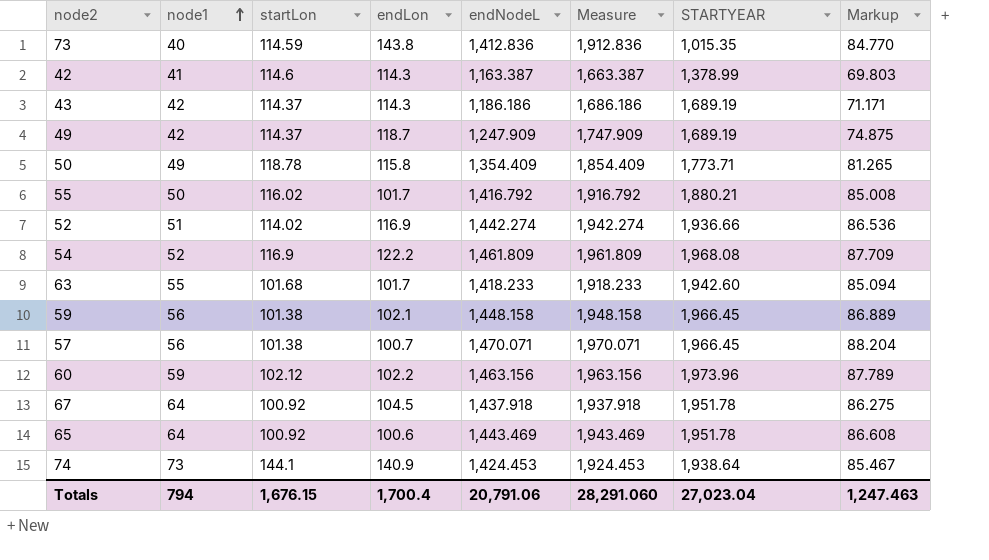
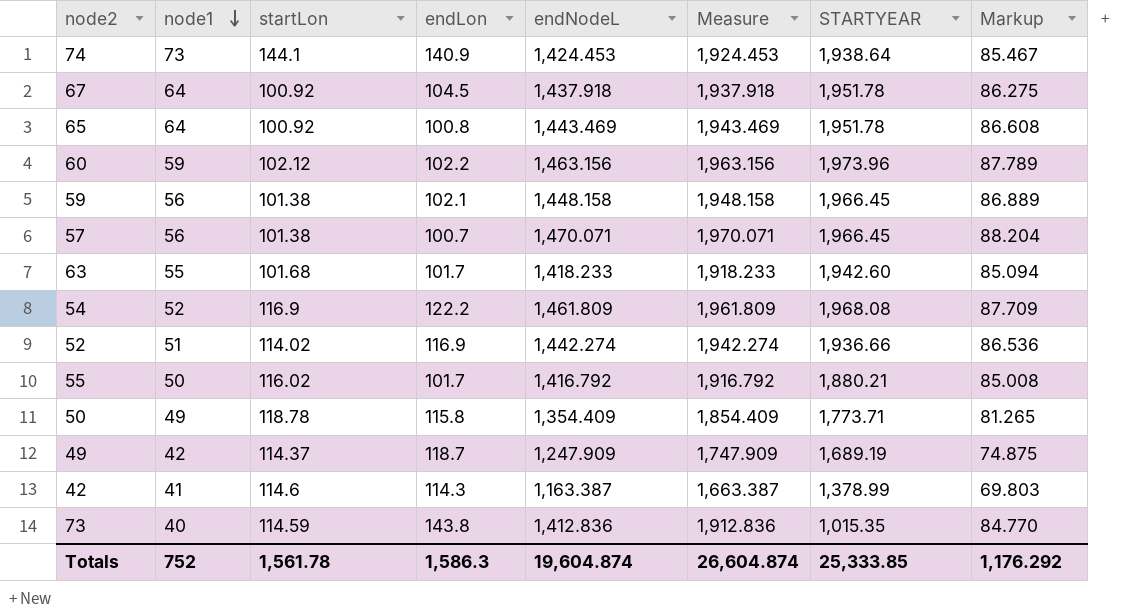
row order: node1 ascending -> node1 descending
row 43: 42 | 114.37 | 114.3 | 1,186.186 | 1,686.186 | 1,689.19 | 71.171 -> none
65 | endLon: 100.6 -> 100.8
Totals | node1: 794 -> 752
Totals | startLon: 1,676.15 -> 1,561.78
Totals | endLon: 1,700.4 -> 1,586.3
Totals | endNodeL: 20,791.06 -> 19,604.874
Totals | Measure: 28,291.060 -> 26,604.874
Totals | STARTYEAR: 27,023.04 -> 25,333.85
Totals | Markup: 1,247.463 -> 1,176.292

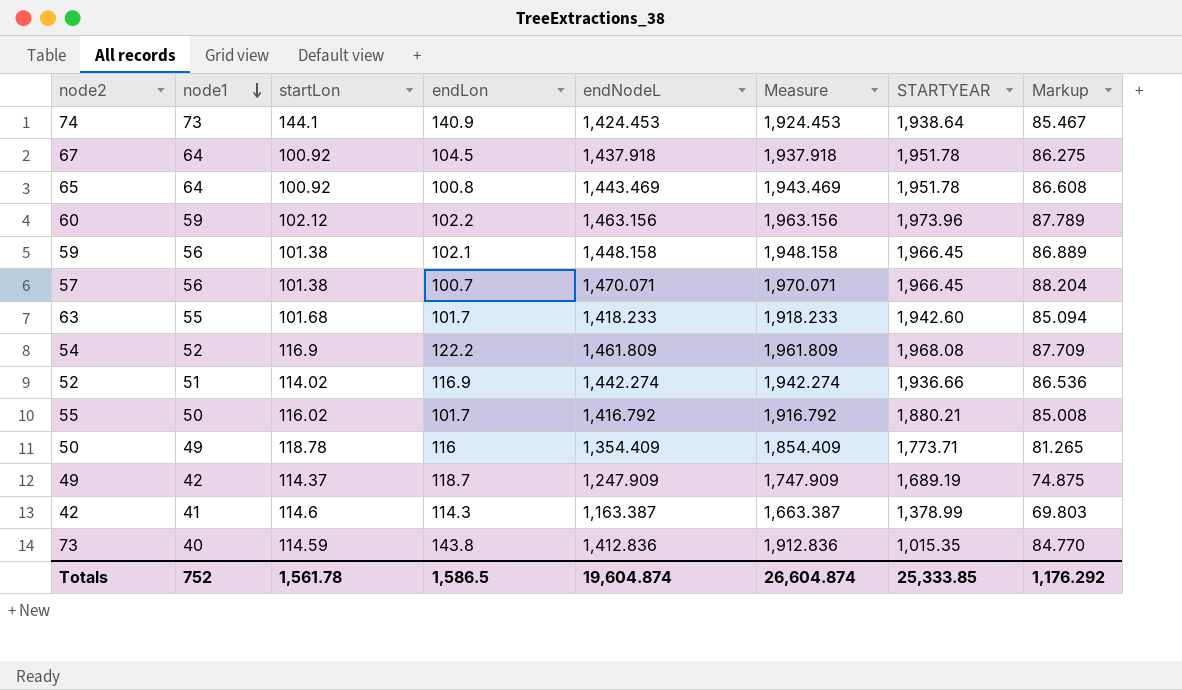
50 | endLon: 115.8 -> 116
Totals | endLon: 1,586.3 -> 1,586.5

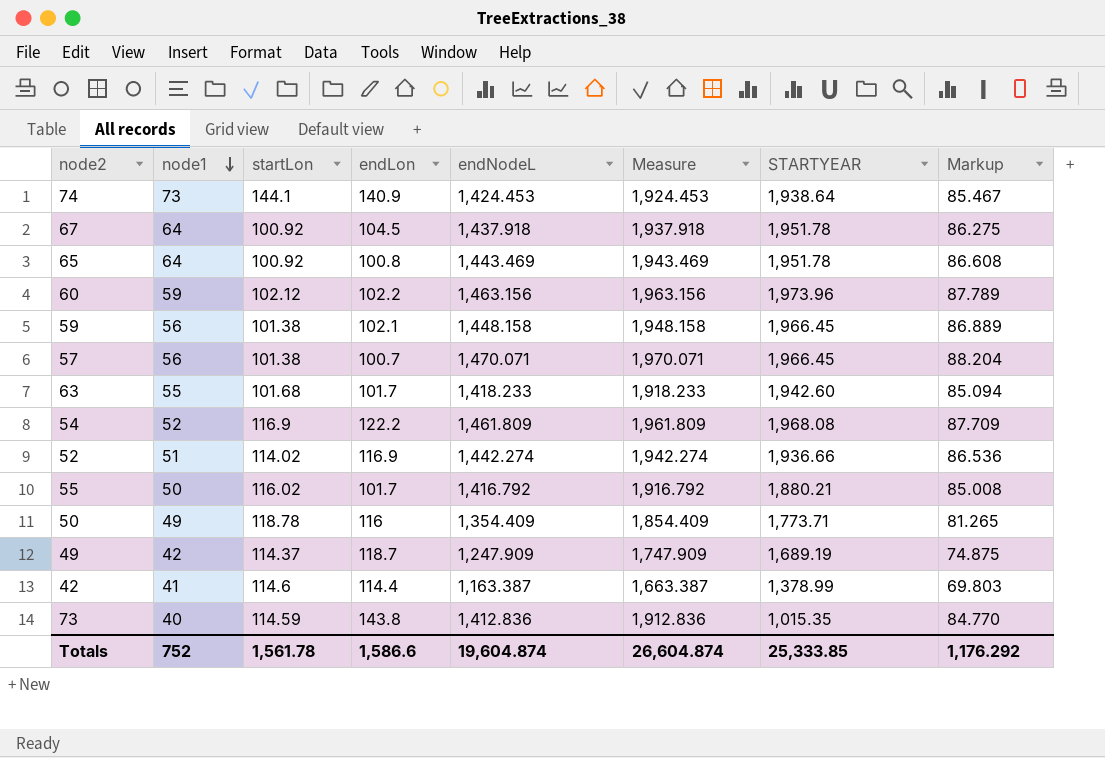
42 | endLon: 114.3 -> 114.4
Totals | endLon: 1,586.5 -> 1,586.6

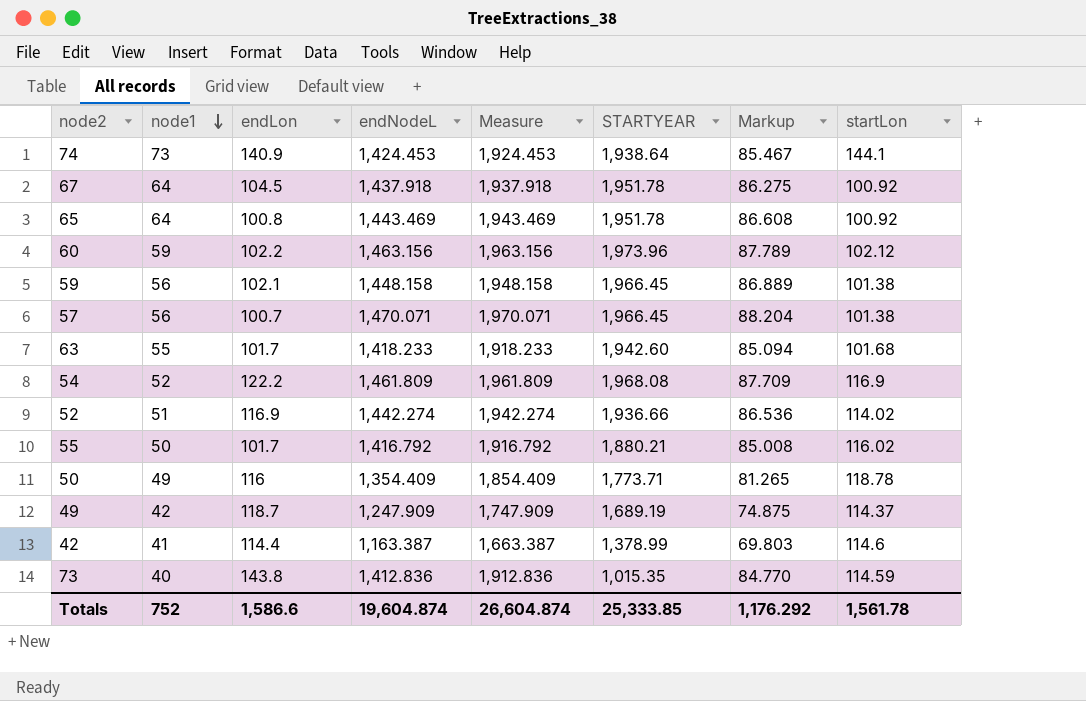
column startLon | position: 3 -> 8

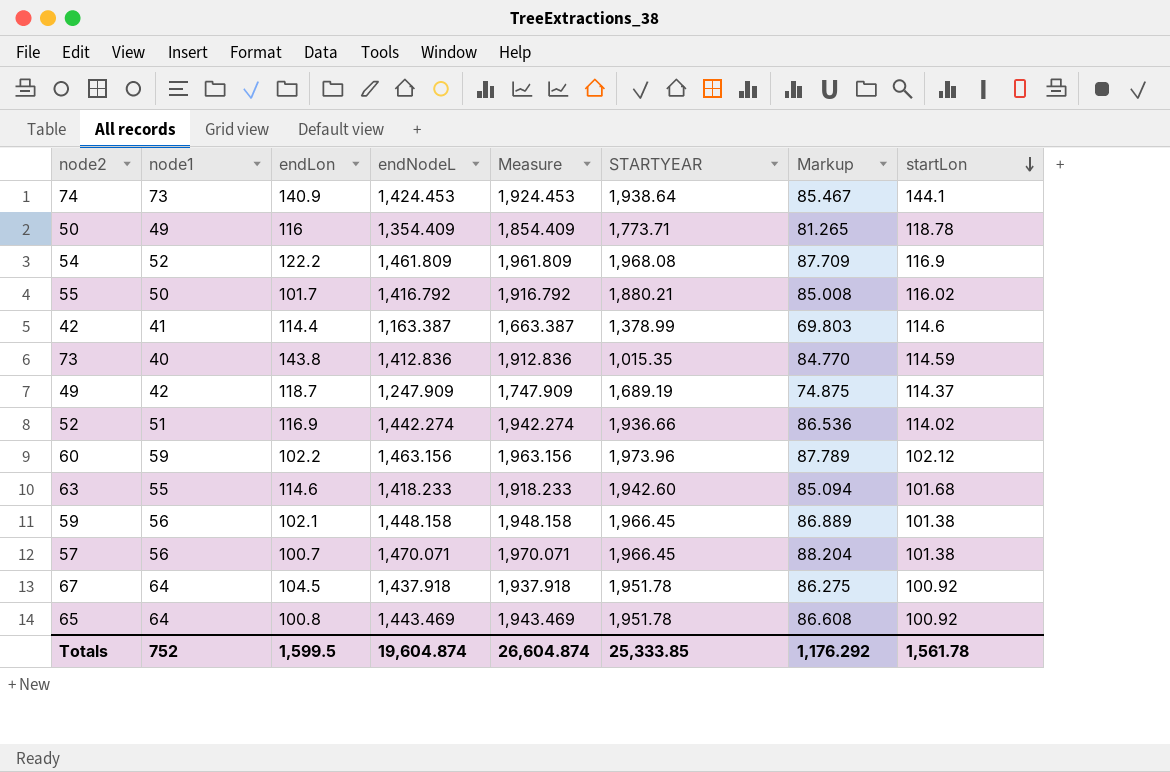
row order: node1 descending -> startLon descending
63 | endLon: 101.7 -> 114.6
Totals | endLon: 1,586.6 -> 1,599.5

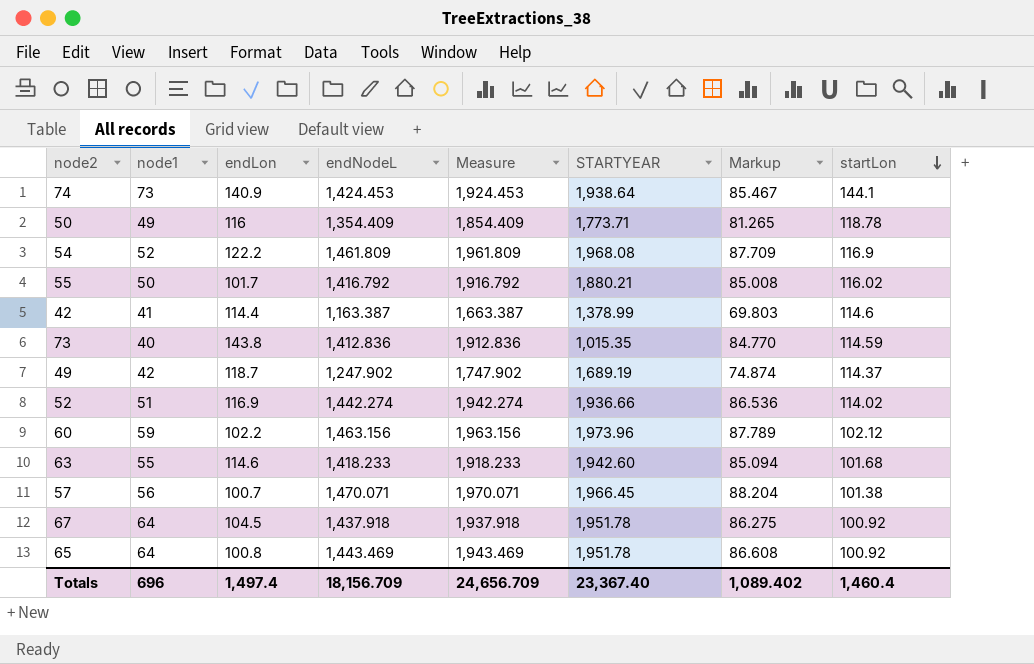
row 59: 56 | 102.1 | 1,448.158 | 1,948.158 | 1,966.45 | 86.889 | 101.38 -> none
49 | endNodeL: 1,247.909 -> 1,247.902
49 | Measure: 1,747.909 -> 1,747.902
49 | Markup: 74.875 -> 74.874
Totals | node1: 752 -> 696
Totals | endLon: 1,599.5 -> 1,497.4
Totals | endNodeL: 19,604.874 -> 18,156.709
Totals | Measure: 26,604.874 -> 24,656.709
Totals | STARTYEAR: 25,333.85 -> 23,367.40
Totals | Markup: 1,176.292 -> 1,089.402
Totals | startLon: 1,561.78 -> 1,460.4

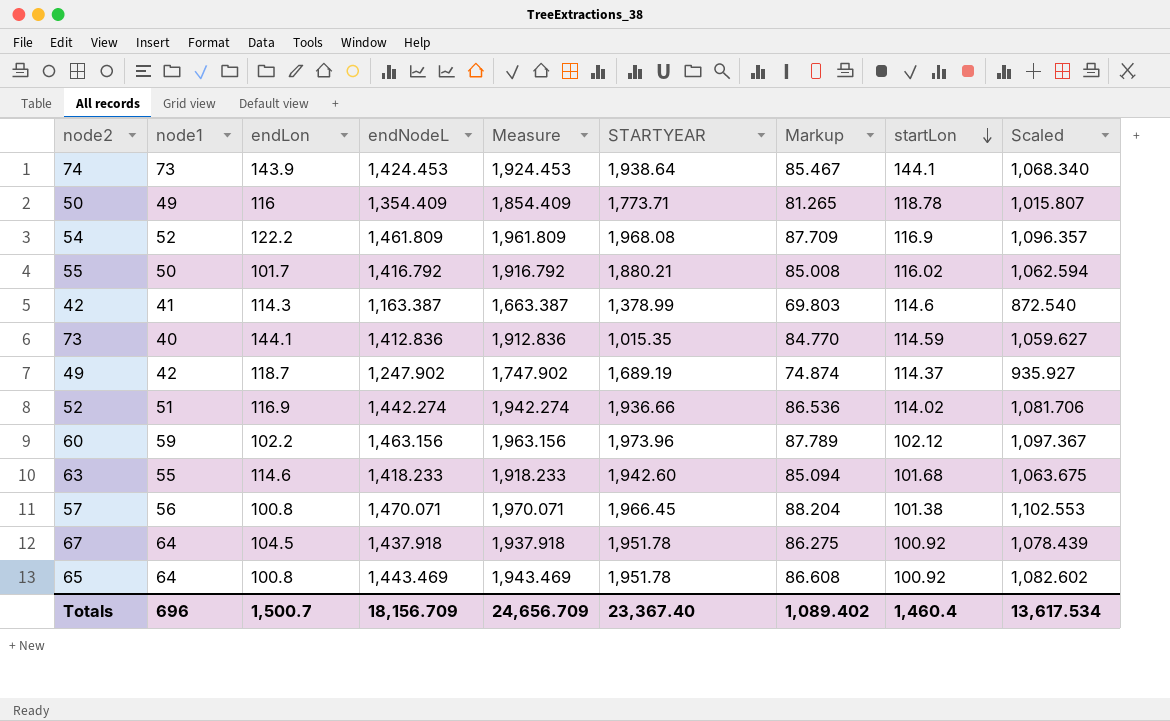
column Scaled | formula: none -> [endNodeL] * 0.75
74 | endLon: 140.9 -> 143.9
42 | endLon: 114.4 -> 114.3
73 | endLon: 143.8 -> 144.1
57 | endLon: 100.7 -> 100.8
Totals | endLon: 1,497.4 -> 1,500.7

